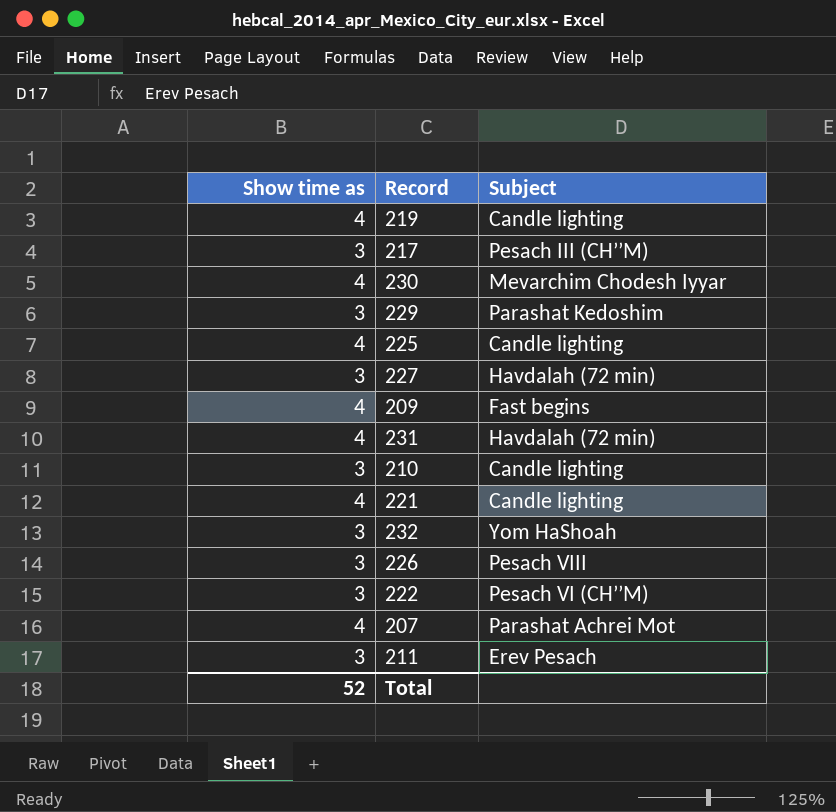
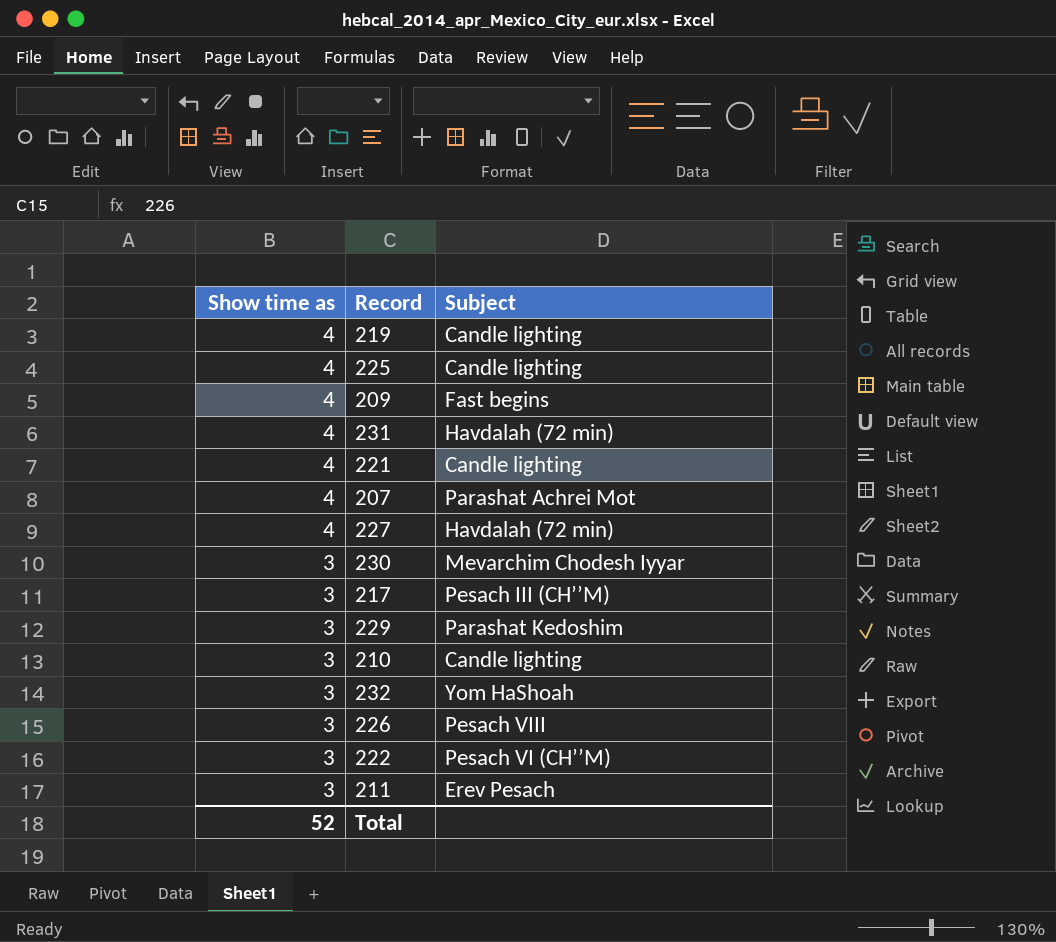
row order: none -> Show time as descending
227 | Show time as: 3 -> 4
230 | Show time as: 4 -> 3

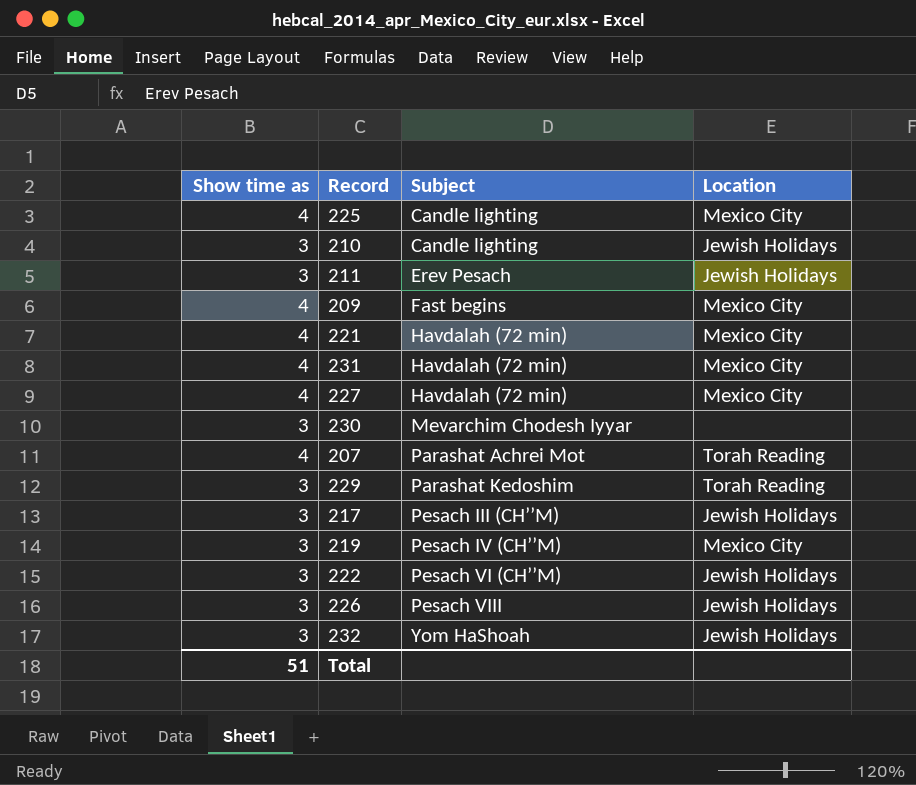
row order: Show time as descending -> Subject ascending
column Location | position: none -> 4
221 | Subject: Candle lighting -> Havdalah (72 min)
219 | Show time as: 4 -> 3
219 | Subject: Candle lighting -> Pesach IV (CH’’M)
Total | Show time as: 52 -> 51

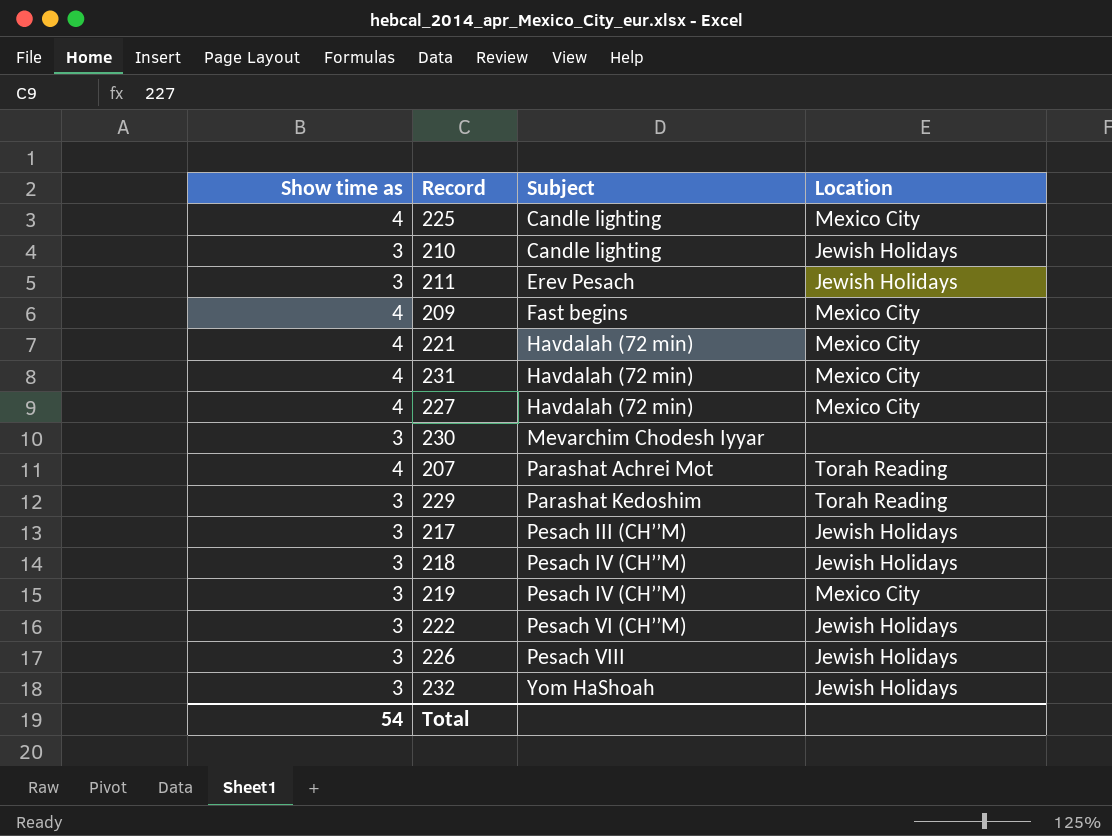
row 218: none -> 3 | Pesach IV (CH’’M) | Jewish Holidays
Total | Show time as: 51 -> 54

